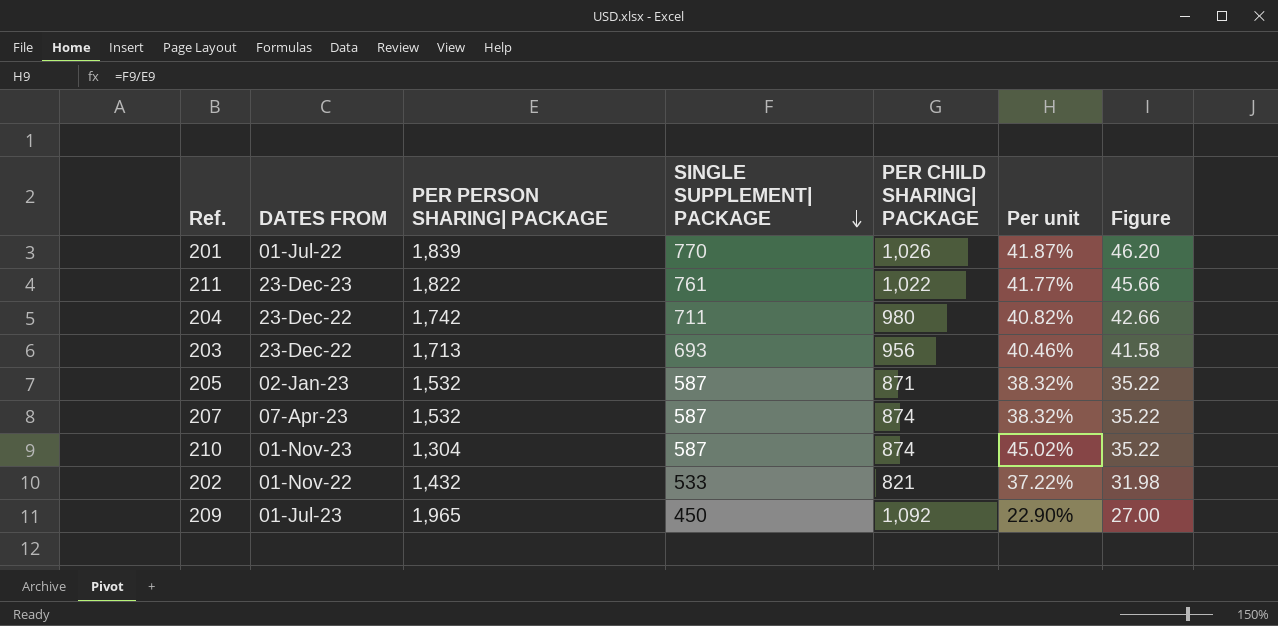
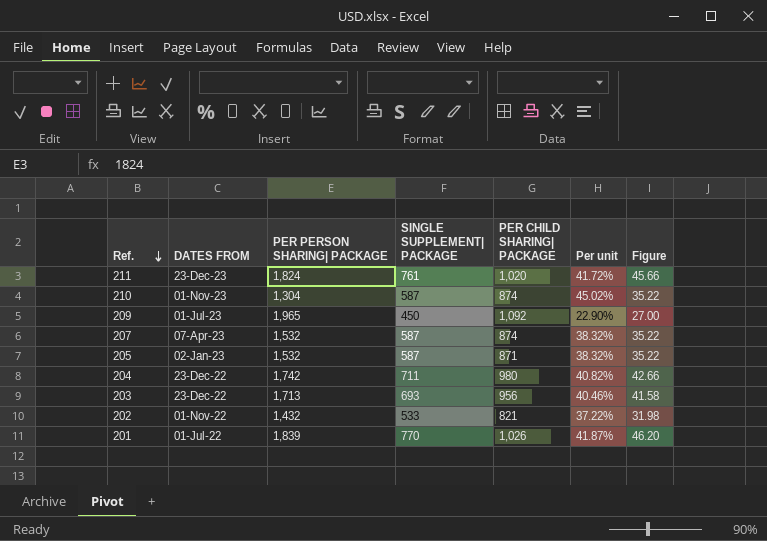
row order: SINGLE SUPPLEMENT| PACKAGE descending -> Ref. descending
211 | PER PERSON SHARING| PACKAGE: 1,822 -> 1,824
211 | PER CHILD SHARING| PACKAGE: 1,022 -> 1,020
211 | Per unit: 41.77% -> 41.72%

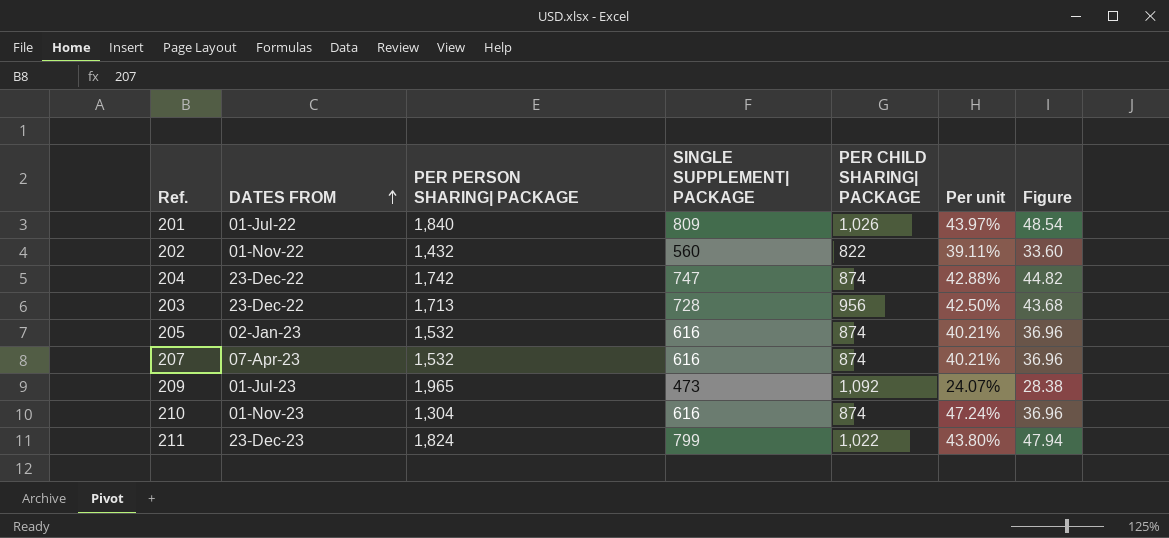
row order: Ref. descending -> DATES FROM ascending
201 | PER PERSON SHARING| PACKAGE: 1,839 -> 1,840
201 | SINGLE SUPPLEMENT| PACKAGE: 770 -> 809
201 | Per unit: 41.87% -> 43.97%
201 | Figure: 46.20 -> 48.54
202 | SINGLE SUPPLEMENT| PACKAGE: 533 -> 560
202 | PER CHILD SHARING| PACKAGE: 821 -> 822
202 | Per unit: 37.22% -> 39.11%
202 | Figure: 31.98 -> 33.60
204 | SINGLE SUPPLEMENT| PACKAGE: 711 -> 747
204 | PER CHILD SHARING| PACKAGE: 980 -> 874
204 | Per unit: 40.82% -> 42.88%
204 | Figure: 42.66 -> 44.82
203 | SINGLE SUPPLEMENT| PACKAGE: 693 -> 728
203 | Per unit: 40.46% -> 42.50%
203 | Figure: 41.58 -> 43.68
205 | SINGLE SUPPLEMENT| PACKAGE: 587 -> 616
205 | PER CHILD SHARING| PACKAGE: 871 -> 874
205 | Per unit: 38.32% -> 40.21%
205 | Figure: 35.22 -> 36.96
207 | SINGLE SUPPLEMENT| PACKAGE: 587 -> 616
207 | Per unit: 38.32% -> 40.21%
207 | Figure: 35.22 -> 36.96
209 | SINGLE SUPPLEMENT| PACKAGE: 450 -> 473
209 | Per unit: 22.90% -> 24.07%
209 | Figure: 27.00 -> 28.38
210 | SINGLE SUPPLEMENT| PACKAGE: 587 -> 616
210 | Per unit: 45.02% -> 47.24%
210 | Figure: 35.22 -> 36.96
211 | SINGLE SUPPLEMENT| PACKAGE: 761 -> 799
211 | PER CHILD SHARING| PACKAGE: 1,020 -> 1,022
211 | Per unit: 41.72% -> 43.80%
211 | Figure: 45.66 -> 47.94

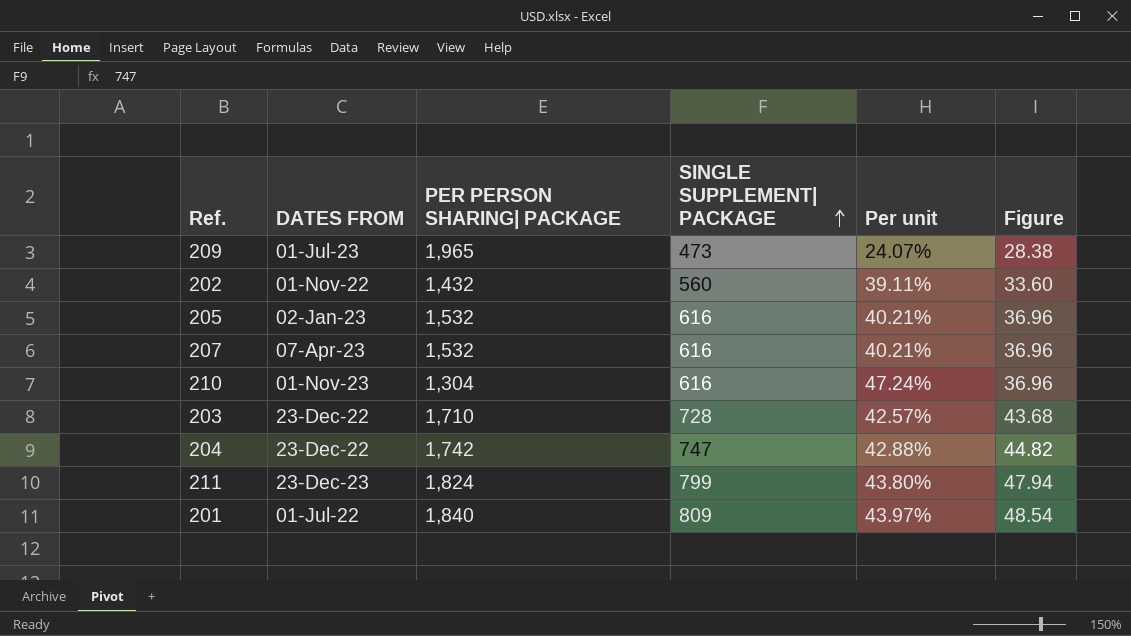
row order: DATES FROM ascending -> SINGLE SUPPLEMENT| PACKAGE ascending
column PER CHILD SHARING| PACKAGE | position: 5 -> none
203 | PER PERSON SHARING| PACKAGE: 1,713 -> 1,710
203 | Per unit: 42.50% -> 42.57%

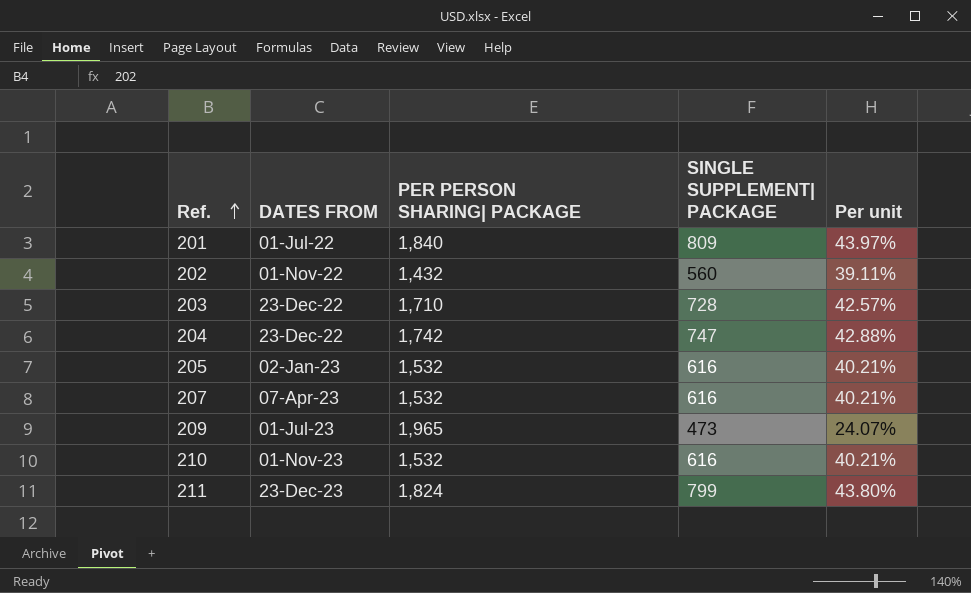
row order: SINGLE SUPPLEMENT| PACKAGE ascending -> Ref. ascending
column Figure | formula: [SINGLE SUPPLEMENT| PACKAGE] * 0.06 -> none
210 | PER PERSON SHARING| PACKAGE: 1,304 -> 1,532
210 | Per unit: 47.24% -> 40.21%

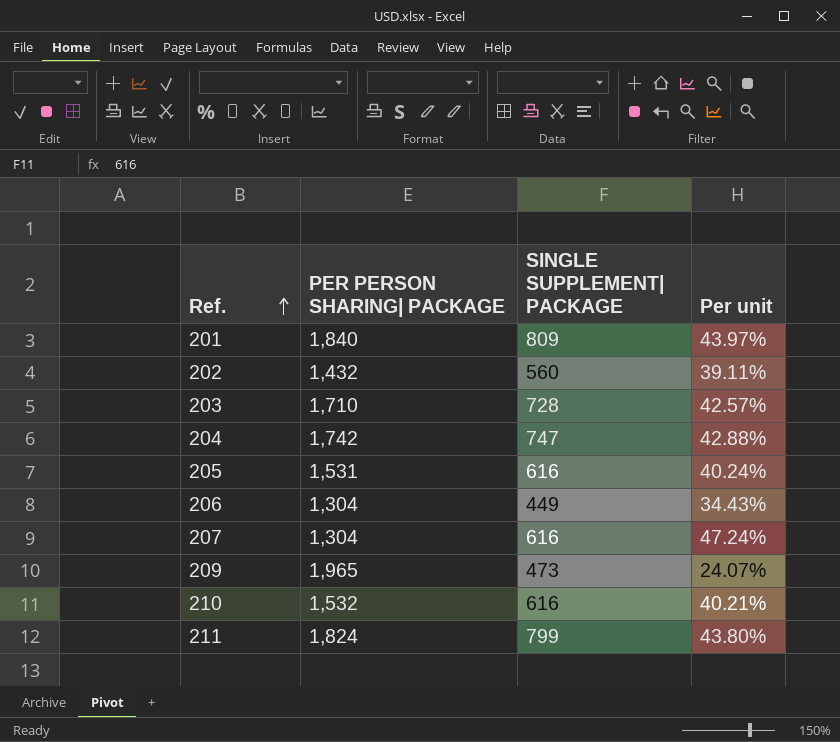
column DATES FROM | position: 2 -> none
205 | PER PERSON SHARING| PACKAGE: 1,532 -> 1,531
205 | Per unit: 40.21% -> 40.24%
row 206: none -> 1,304 | 449 | 34.43%
207 | PER PERSON SHARING| PACKAGE: 1,532 -> 1,304
207 | Per unit: 40.21% -> 47.24%

